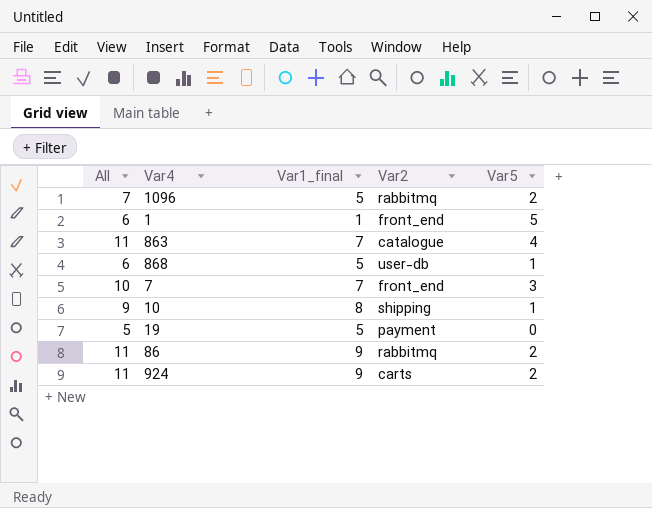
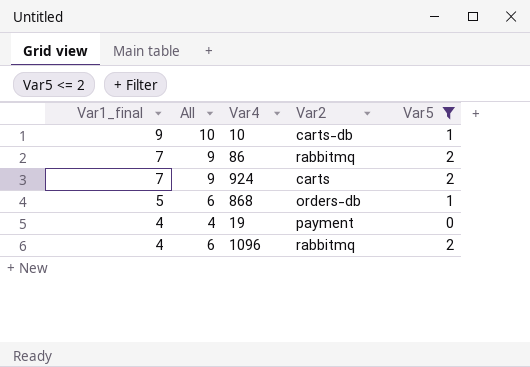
filter: none -> Var5 <= 2
row order: none -> Var1_final descending
column Var1_final | position: 3 -> 1
10 | Var1_final: 8 -> 9
10 | All: 9 -> 10
10 | Var2: shipping -> carts-db
86 | Var1_final: 9 -> 7
86 | All: 11 -> 9
924 | Var1_final: 9 -> 7
924 | All: 11 -> 9
868 | Var2: user-db -> orders-db
19 | Var1_final: 5 -> 4
19 | All: 5 -> 4
1096 | Var1_final: 5 -> 4
1096 | All: 7 -> 6

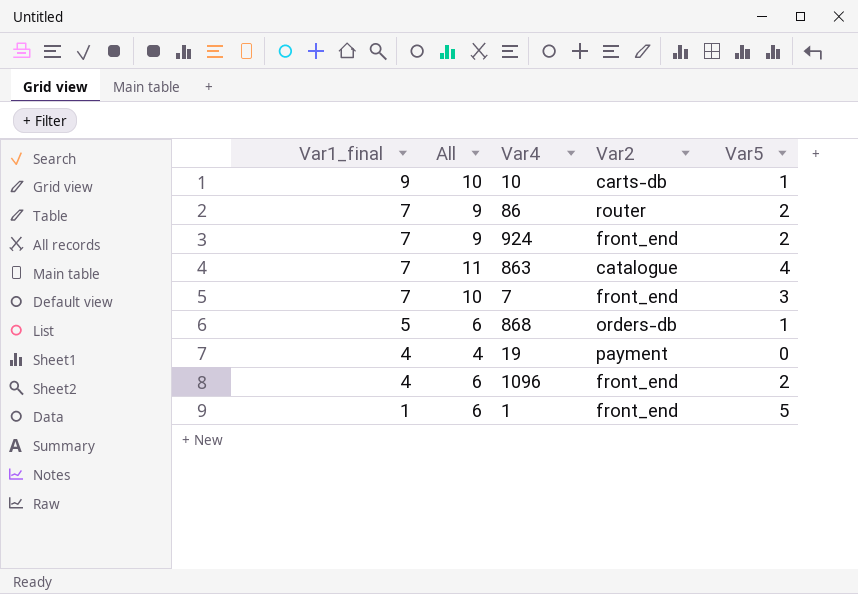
filter: Var5 <= 2 -> none
86 | Var2: rabbitmq -> router
924 | Var2: carts -> front_end
1096 | Var2: rabbitmq -> front_end

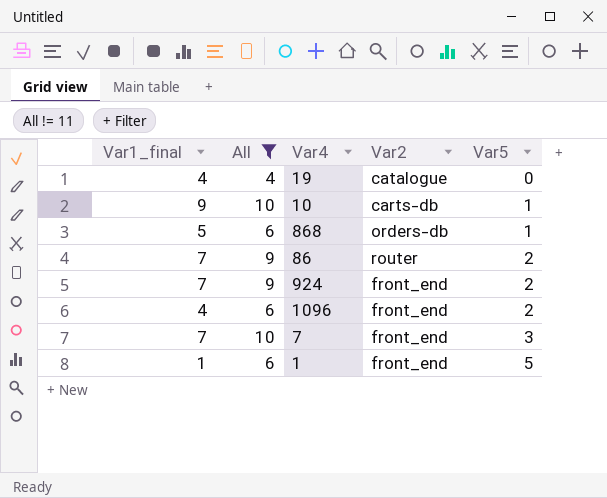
filter: none -> All != 11
row order: Var1_final descending -> Var5 ascending
19 | Var2: payment -> catalogue

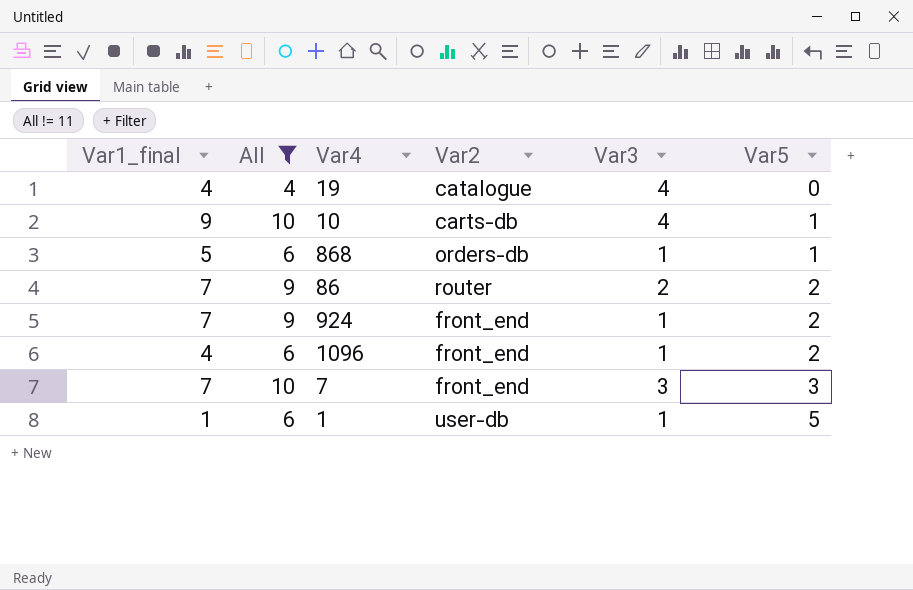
column Var3 | position: none -> 5
1 | Var2: front_end -> user-db

